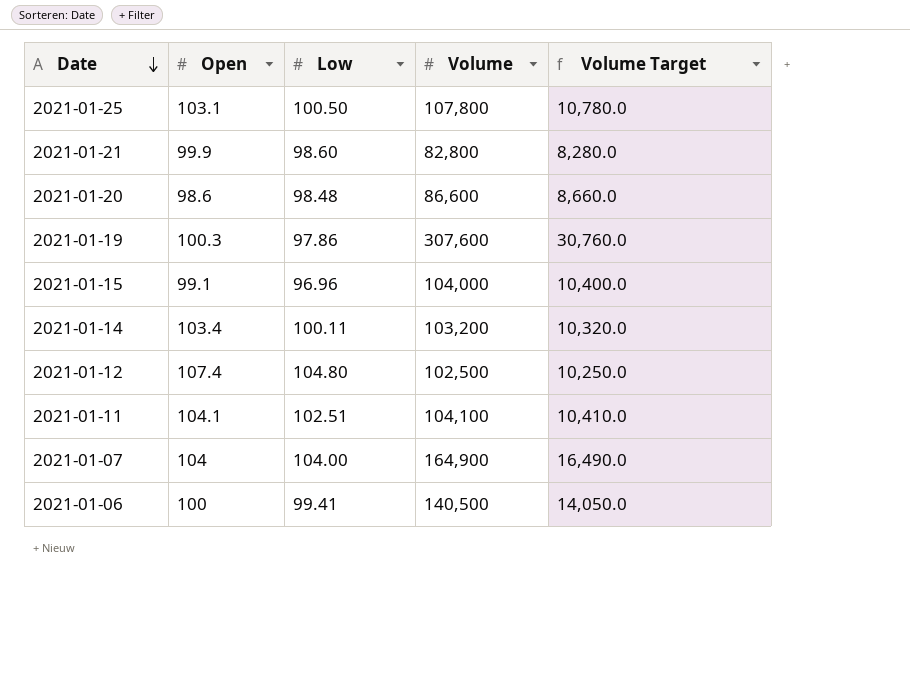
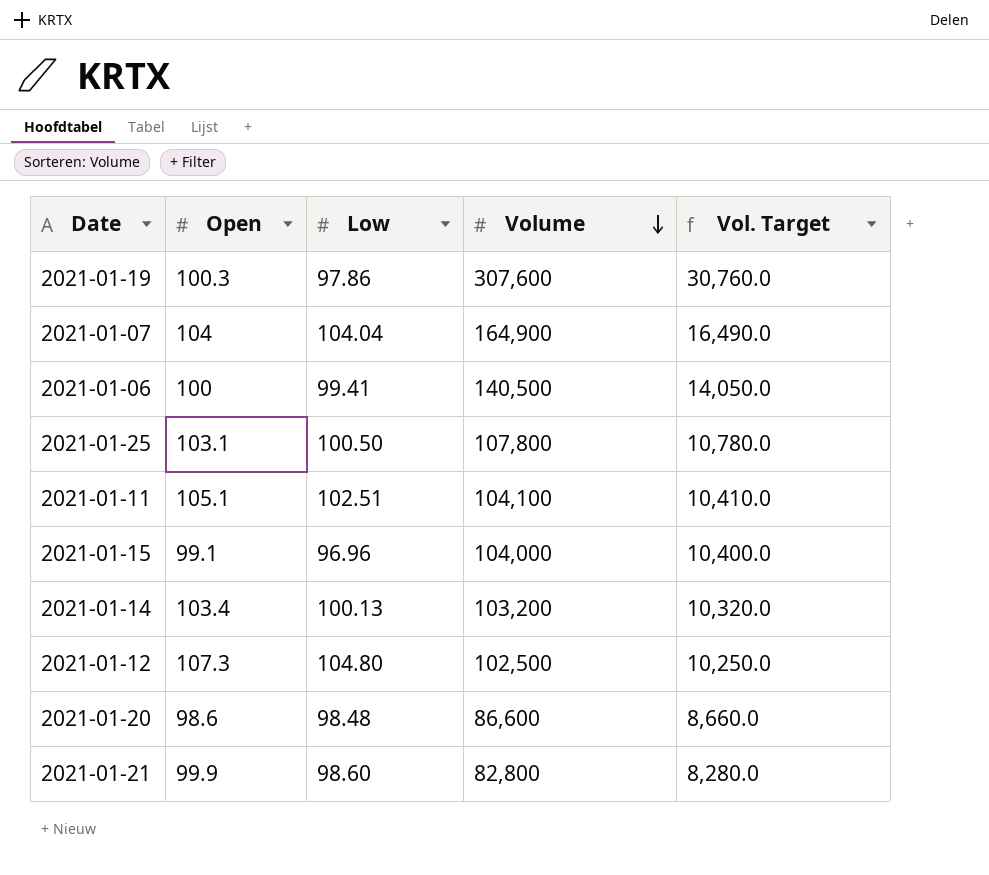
row order: Date descending -> Volume descending
column name: Volume Target -> Vol. Target
2021-01-07 | Low: 104.00 -> 104.04
2021-01-11 | Open: 104.1 -> 105.1
2021-01-14 | Low: 100.11 -> 100.13
2021-01-12 | Open: 107.4 -> 107.3

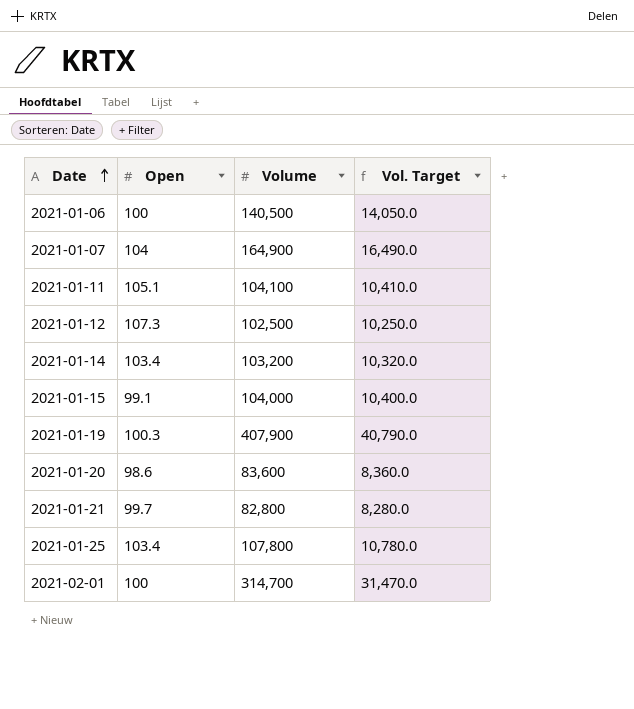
row order: Volume descending -> Date ascending
column Low | position: 3 -> none
2021-01-19 | Volume: 307,600 -> 407,900
2021-01-19 | Vol. Target: 30,760.0 -> 40,790.0
2021-01-20 | Volume: 86,600 -> 83,600
2021-01-20 | Vol. Target: 8,660.0 -> 8,360.0
2021-01-21 | Open: 99.9 -> 99.7
2021-01-25 | Open: 103.1 -> 103.4
row 2021-02-01: none -> 100 | 314,700 | 31,470.0

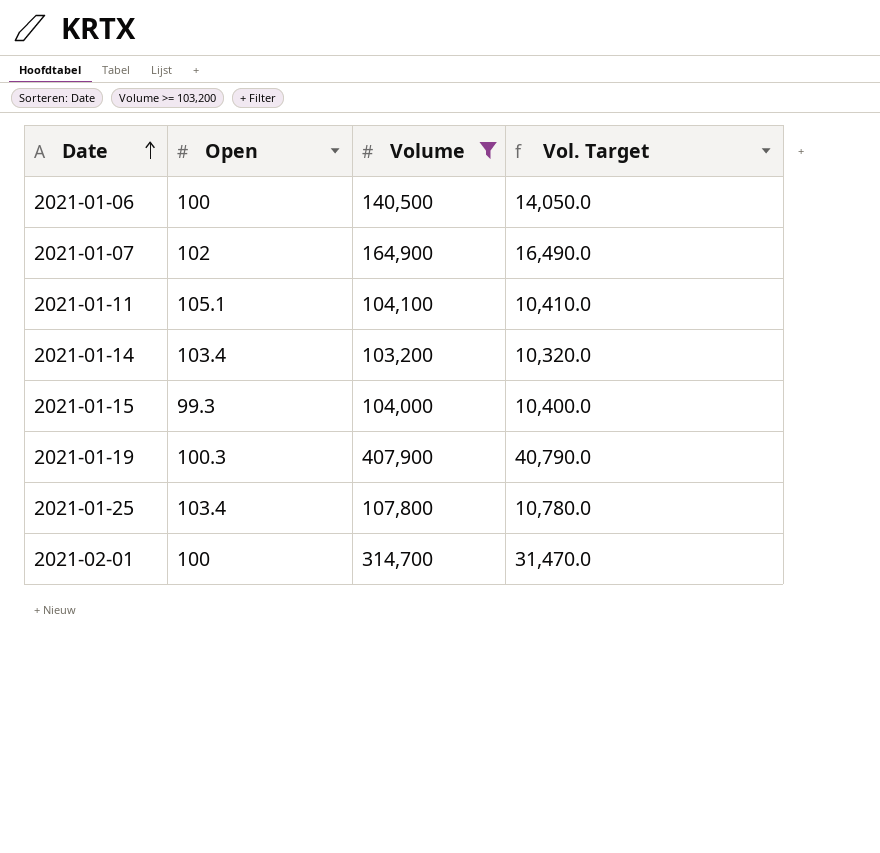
filter: none -> Volume >= 103,200
2021-01-07 | Open: 104 -> 102
2021-01-15 | Open: 99.1 -> 99.3

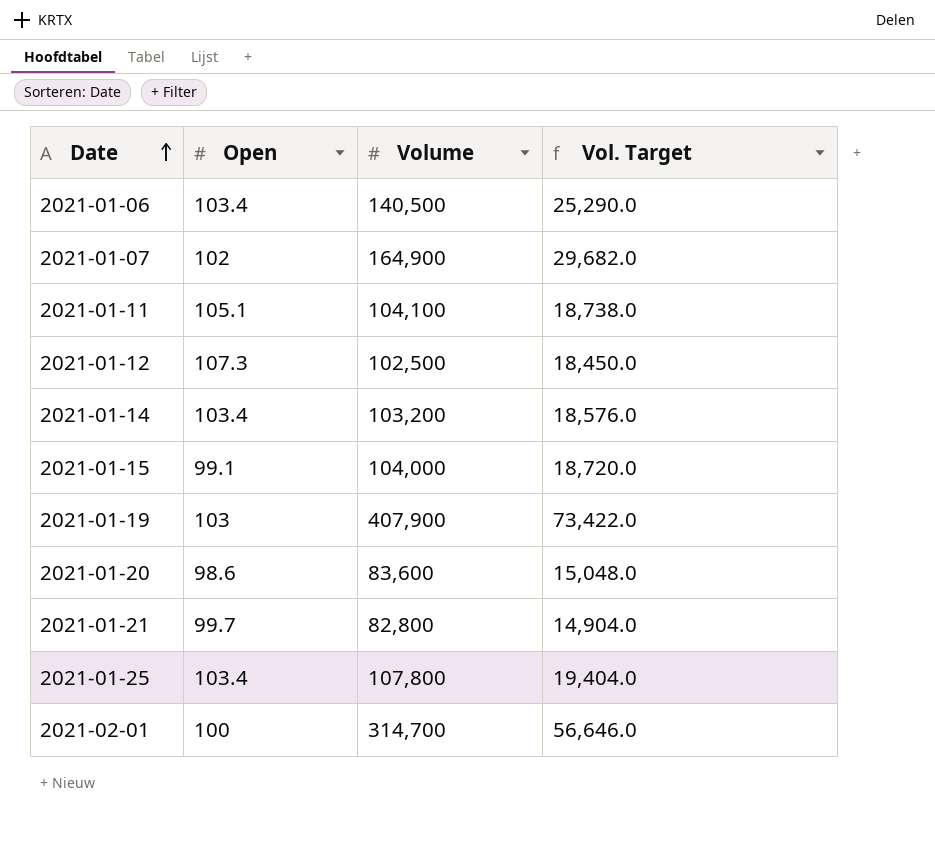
filter: Volume >= 103,200 -> none
column Vol. Target | formula: [Volume] * 0.1 -> [Volume] * 0.18
2021-01-06 | Open: 100 -> 103.4
2021-01-15 | Open: 99.3 -> 99.1
2021-01-19 | Open: 100.3 -> 103

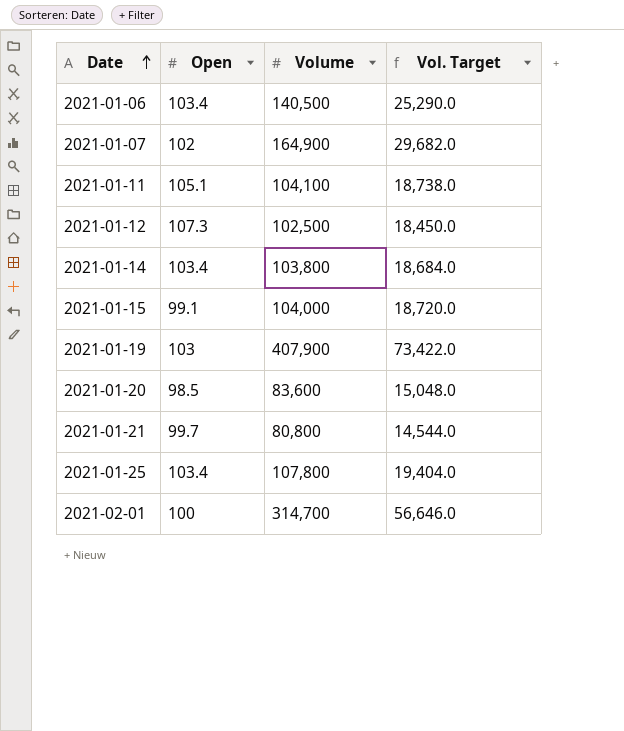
2021-01-14 | Volume: 103,200 -> 103,800
2021-01-14 | Vol. Target: 18,576.0 -> 18,684.0
2021-01-20 | Open: 98.6 -> 98.5
2021-01-21 | Volume: 82,800 -> 80,800
2021-01-21 | Vol. Target: 14,904.0 -> 14,544.0

